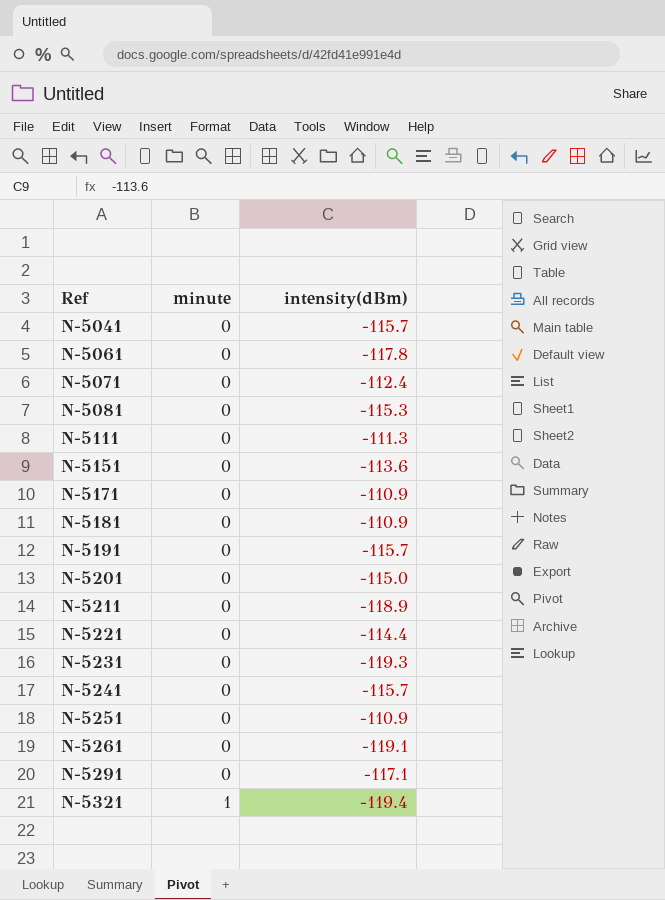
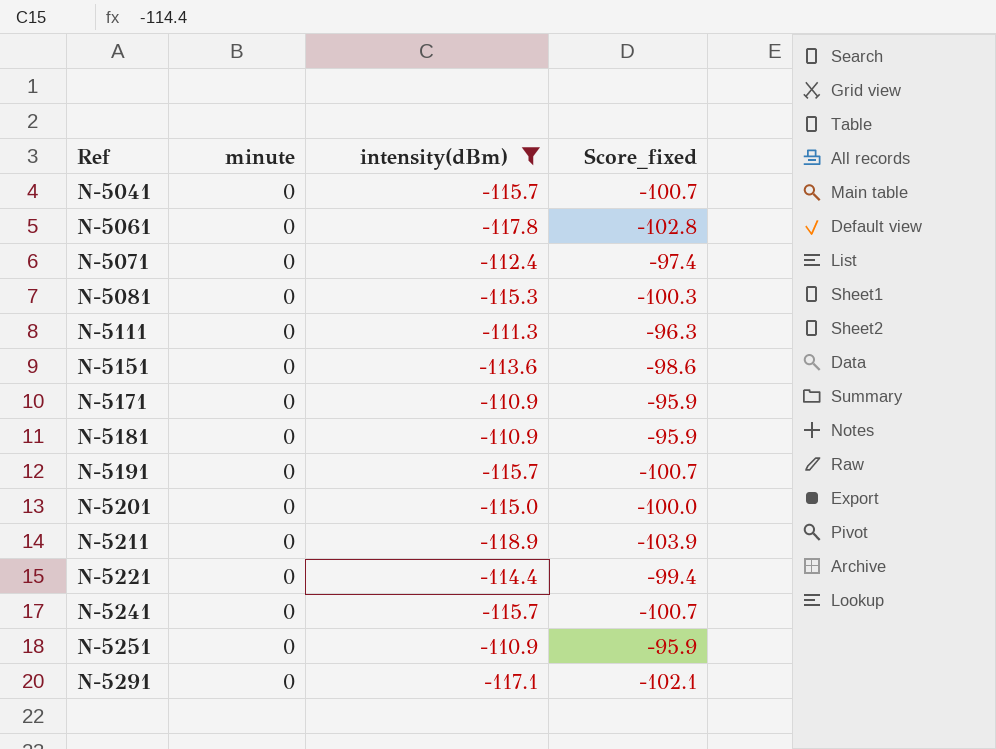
filter: none -> intensity(dBm) >= -118.9
column Score_fixed | formula: none -> [intensity(dBm)] + 15

